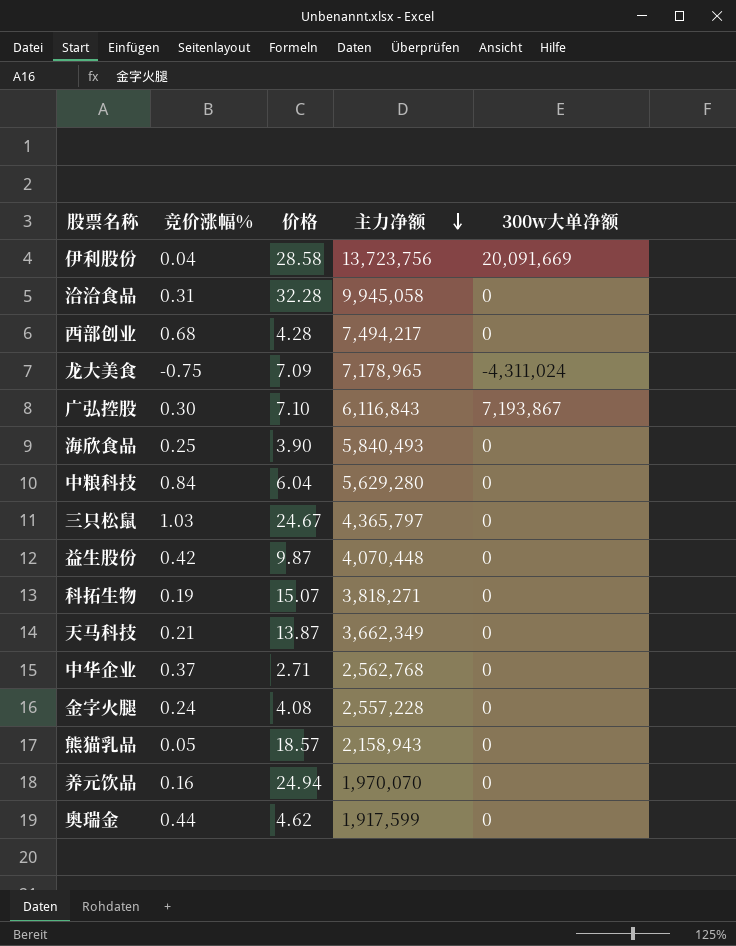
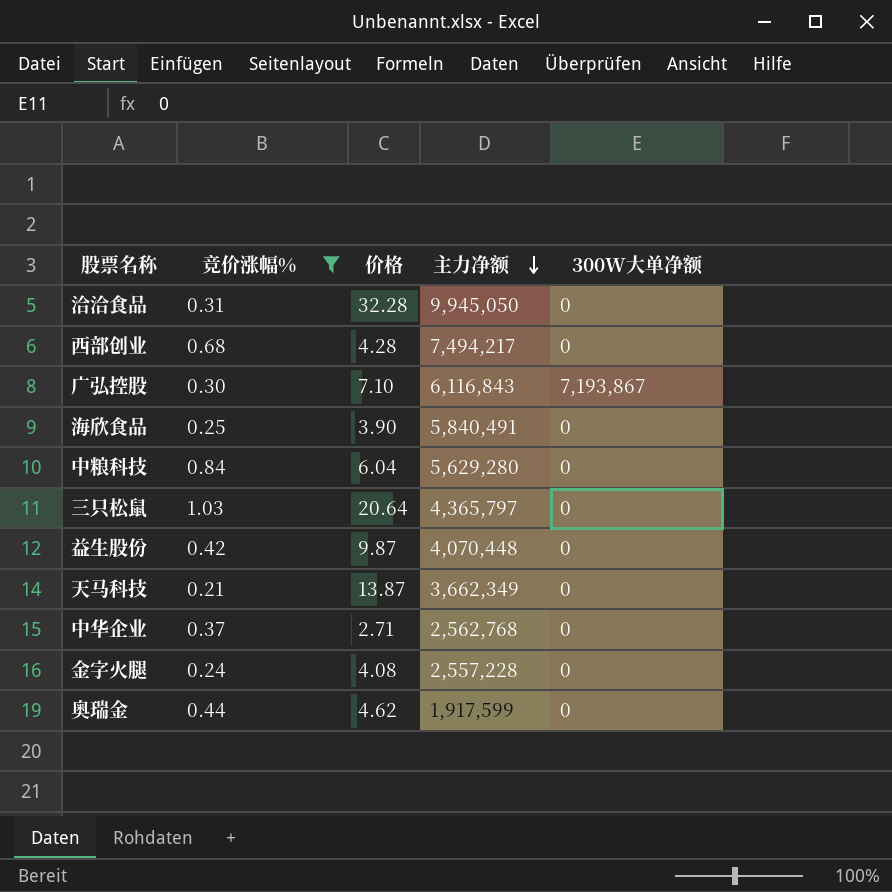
filter: none -> 竞价涨幅% >= 0.21
column name: 300w大单净额 -> 300W大单净额
洽洽食品 | 主力净额: 9,945,058 -> 9,945,050
海欣食品 | 主力净额: 5,840,493 -> 5,840,491
三只松鼠 | 价格: 24.67 -> 20.64

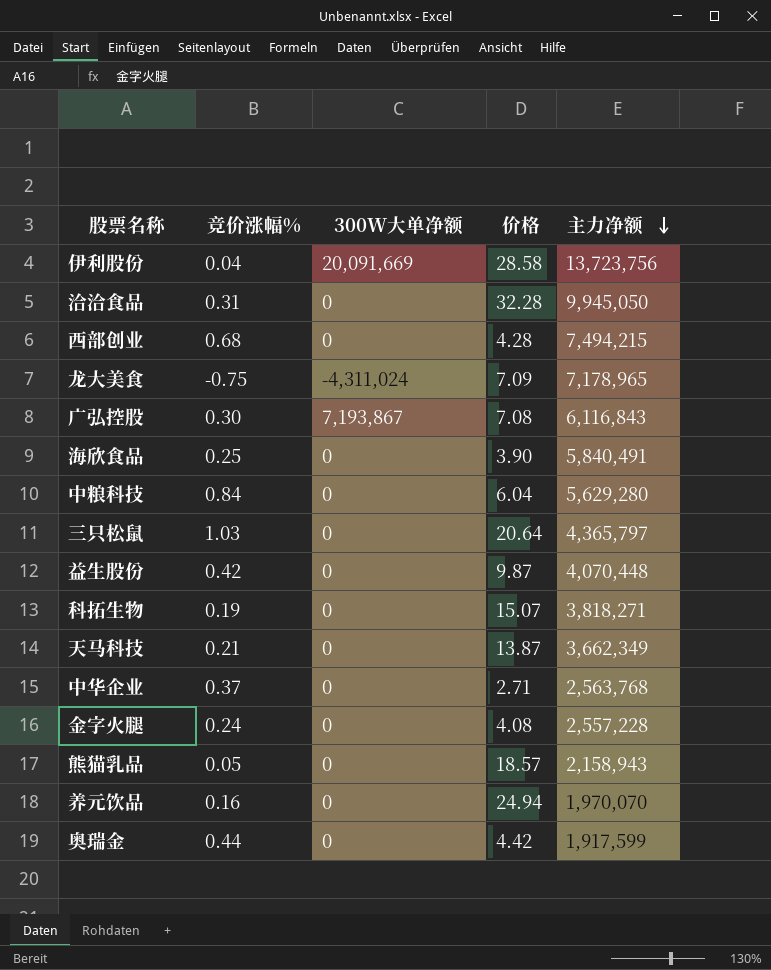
filter: 竞价涨幅% >= 0.21 -> none
column 300W大单净额 | position: 5 -> 3
西部创业 | 主力净额: 7,494,217 -> 7,494,215
广弘控股 | 价格: 7.10 -> 7.08
中华企业 | 主力净额: 2,562,768 -> 2,563,768
奥瑞金 | 价格: 4.62 -> 4.42

